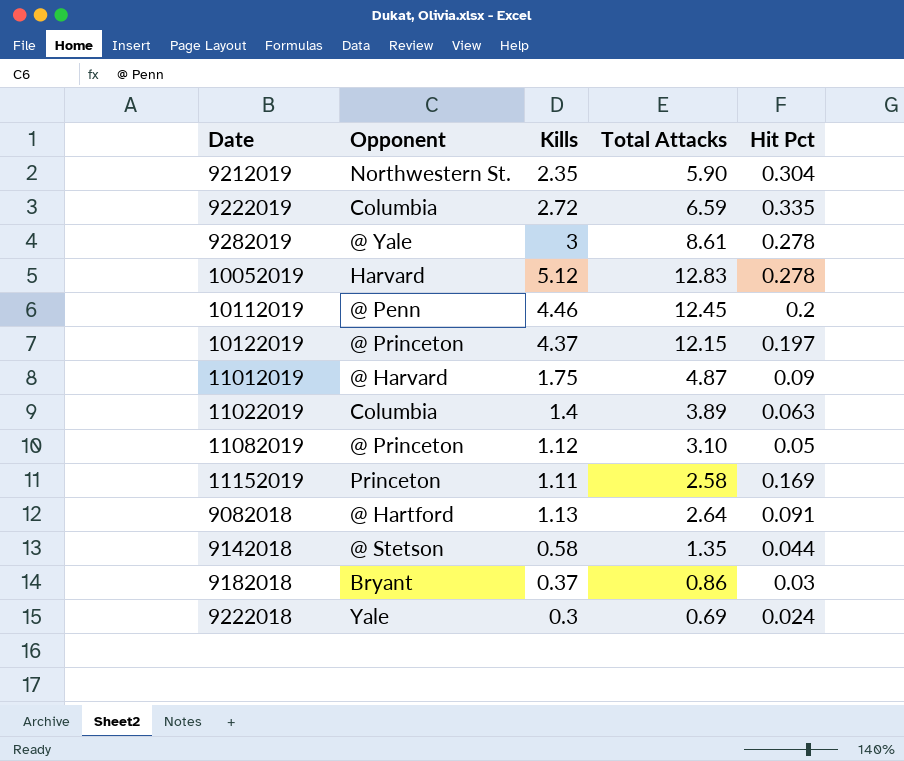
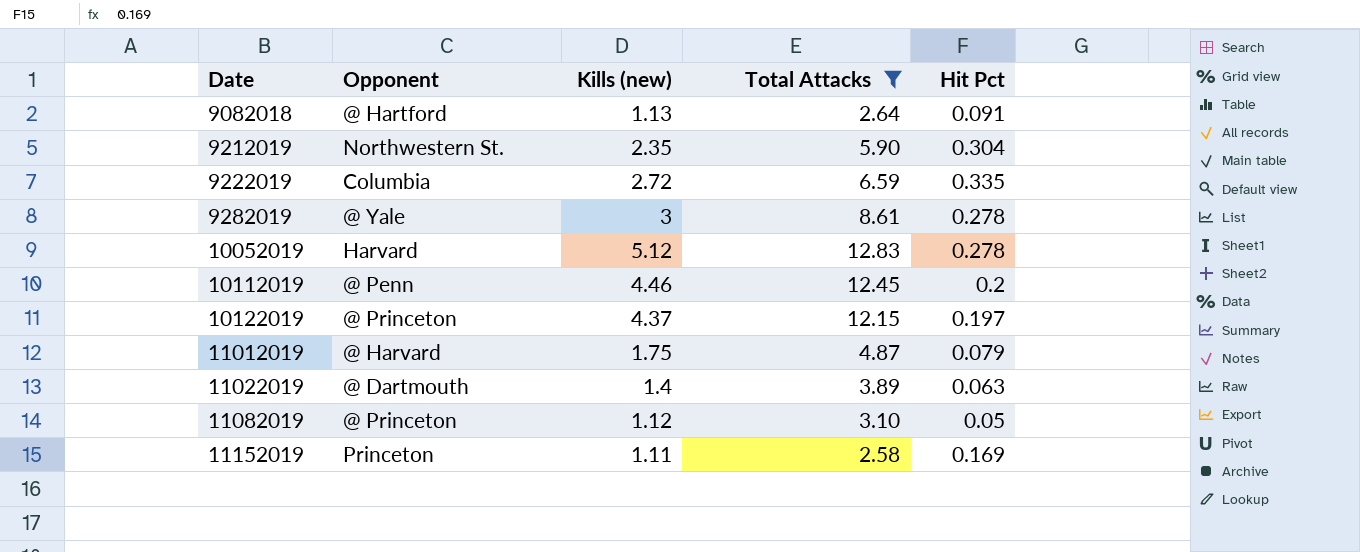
filter: none -> Total Attacks >= 2.58
row order: none -> Date ascending
column name: Kills -> Kills (new)
11012019 | Hit Pct: 0.09 -> 0.079
11022019 | Opponent: Columbia -> @ Dartmouth

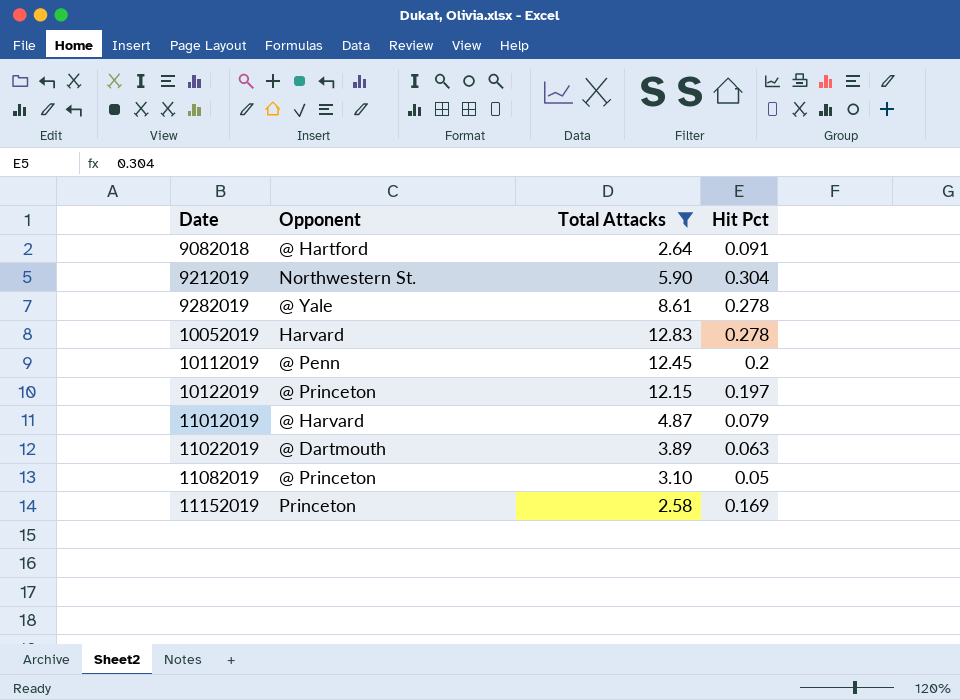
column Kills (new) | position: 3 -> none
row 9222019: Columbia | 2.72 | 6.59 | 0.335 -> none

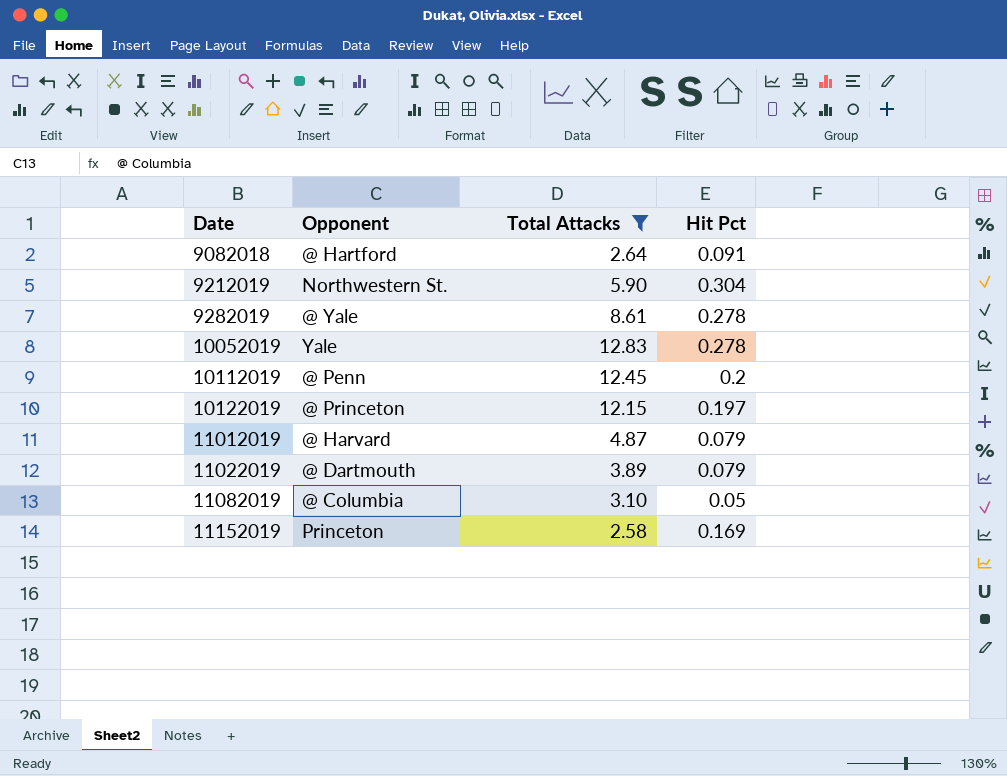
10052019 | Opponent: Harvard -> Yale
11022019 | Hit Pct: 0.063 -> 0.079
11082019 | Opponent: @ Princeton -> @ Columbia

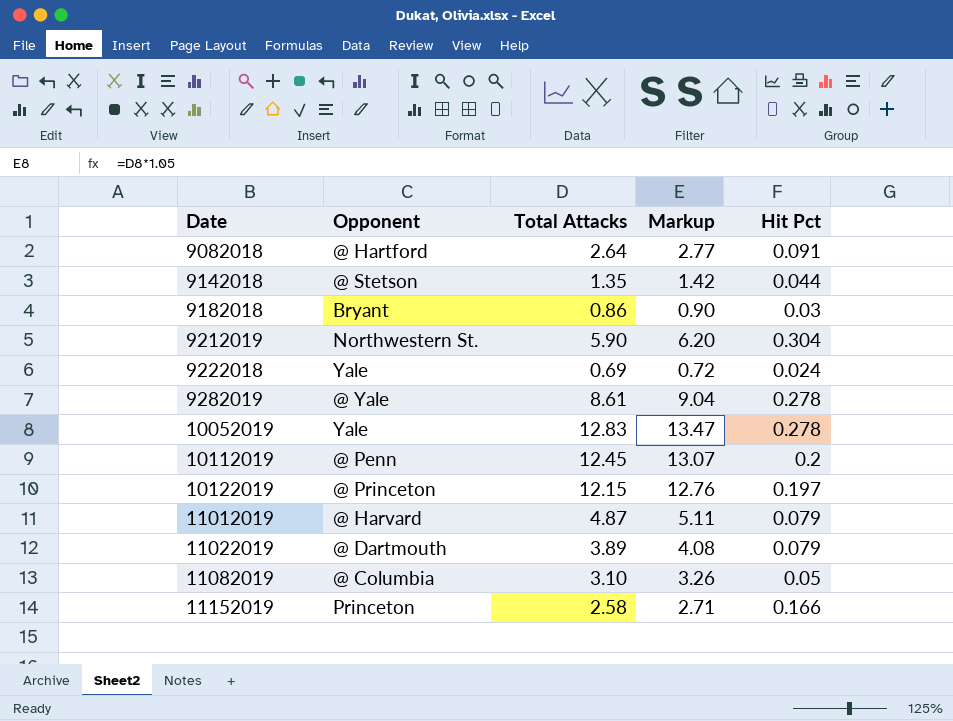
filter: Total Attacks >= 2.58 -> none
column Markup | formula: none -> [Total Attacks] * 1.05
11152019 | Hit Pct: 0.169 -> 0.166

